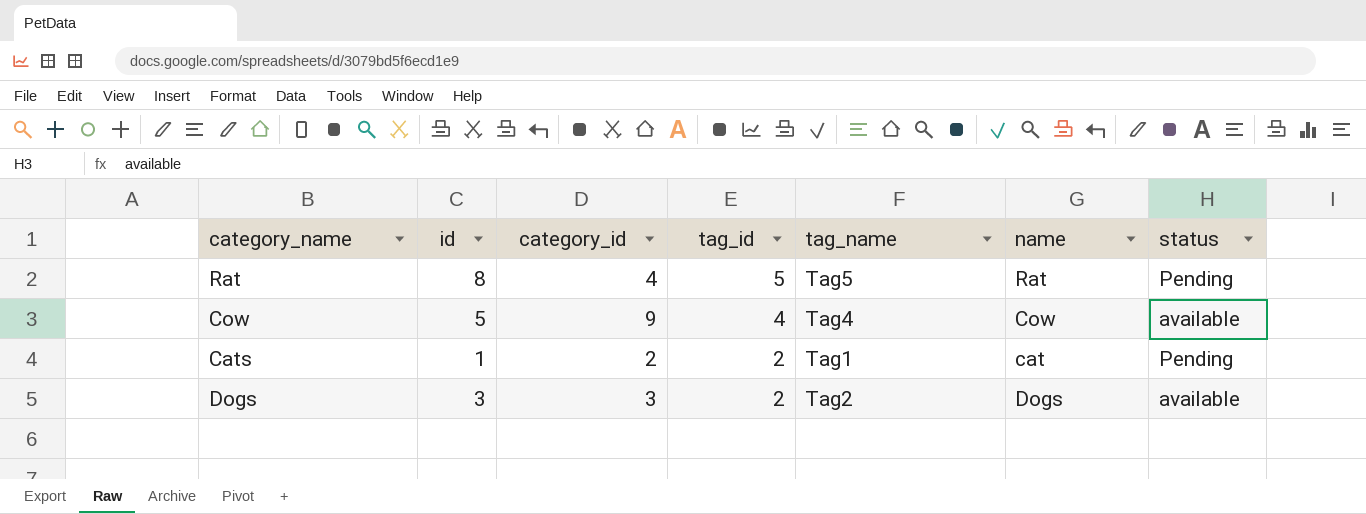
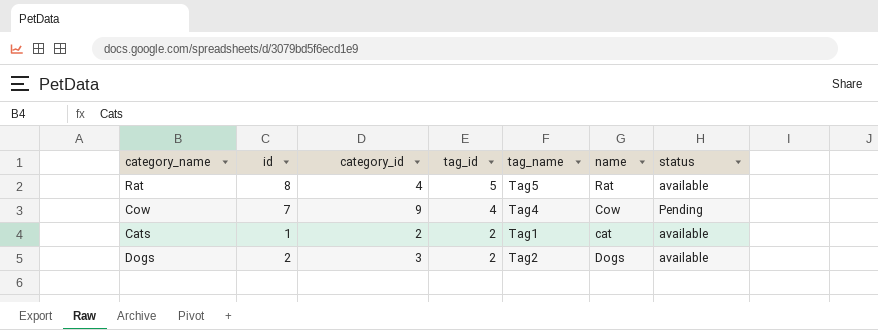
Rat | status: Pending -> available
Cow | id: 5 -> 7
Cow | status: available -> Pending
Cats | status: Pending -> available
Dogs | id: 3 -> 2

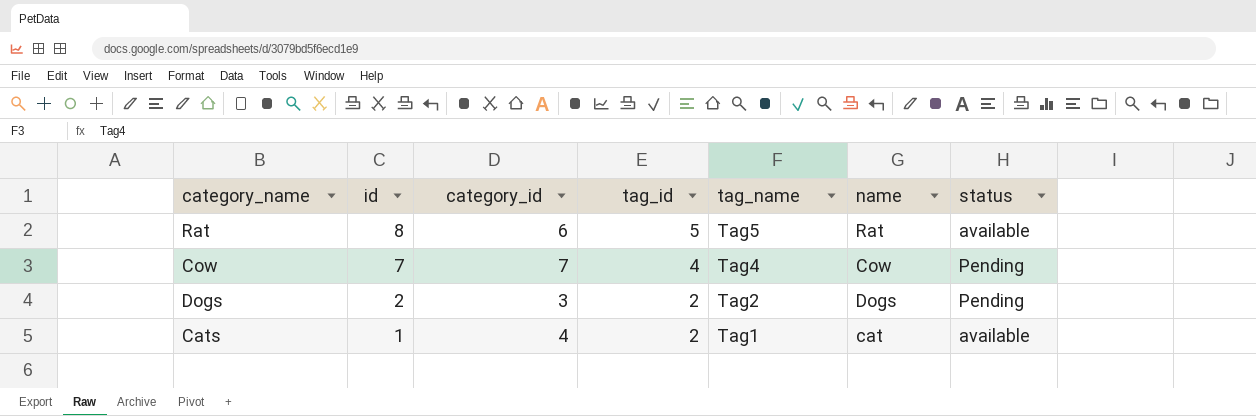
row order: tag_id descending -> id descending
Rat | category_id: 4 -> 6
Cow | category_id: 9 -> 7
Dogs | status: available -> Pending
Cats | category_id: 2 -> 4

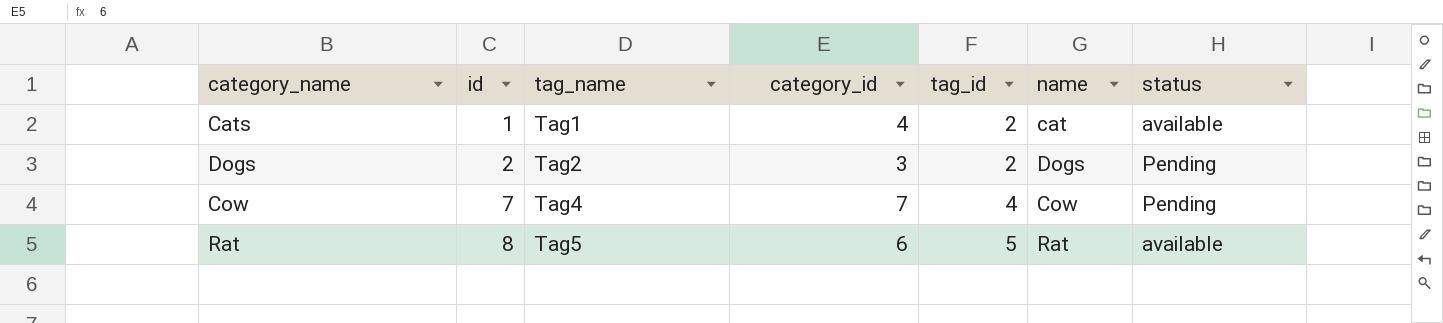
row order: id descending -> id ascending
column tag_name | position: 5 -> 3

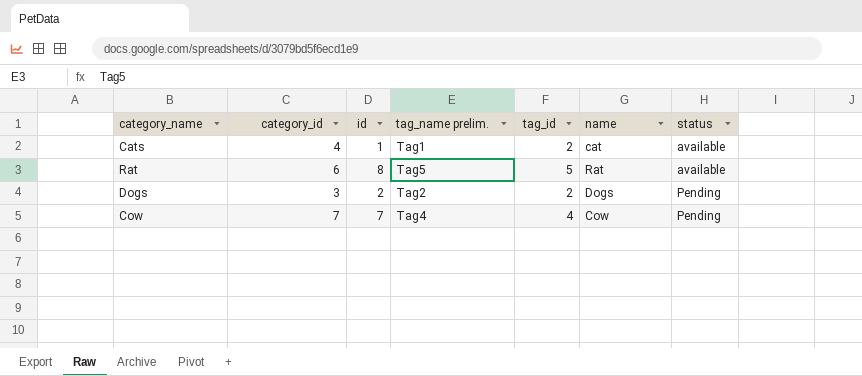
row order: id ascending -> status ascending
column category_id | position: 4 -> 2
column name: tag_name -> tag_name prelim.

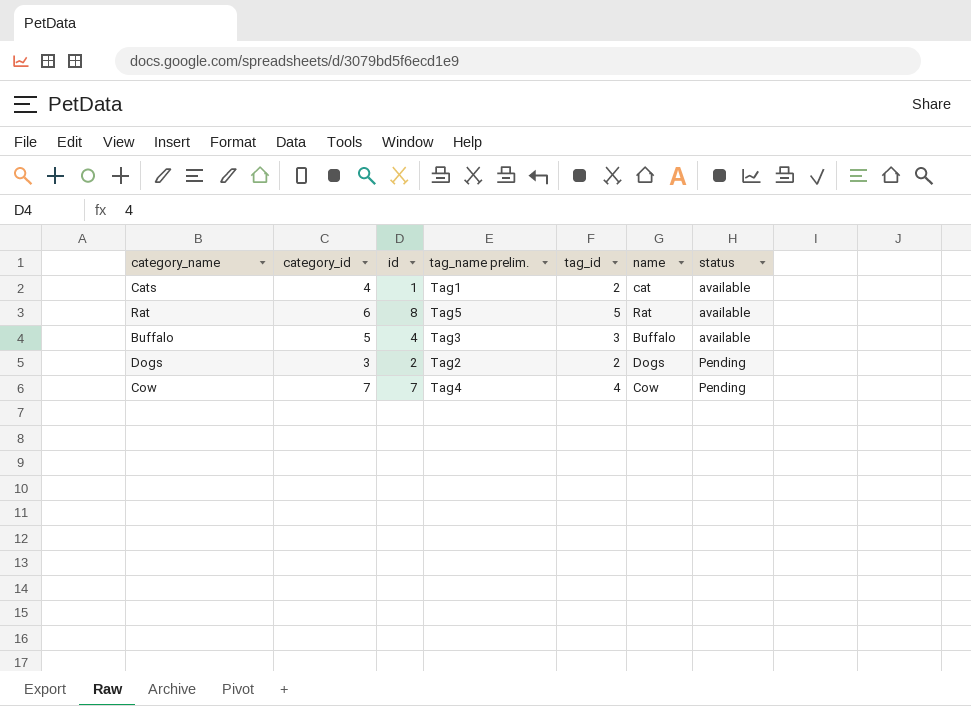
row Buffalo: none -> 5 | 4 | Tag3 | 3 | Buffalo | available

